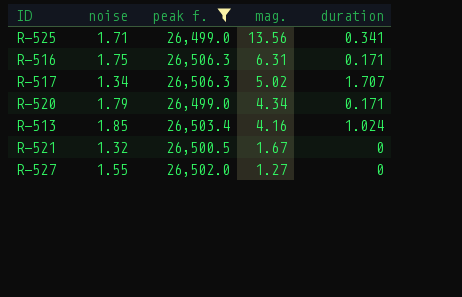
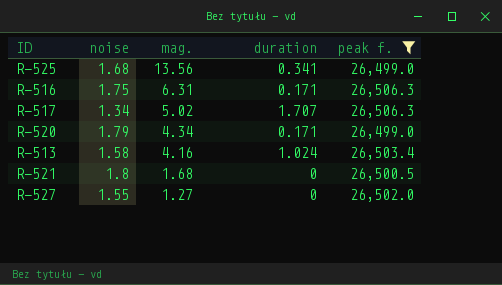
column peak f. | position: 3 -> 5
R-525 | noise: 1.71 -> 1.68
R-513 | noise: 1.85 -> 1.58
R-521 | noise: 1.32 -> 1.8
R-521 | mag.: 1.67 -> 1.68

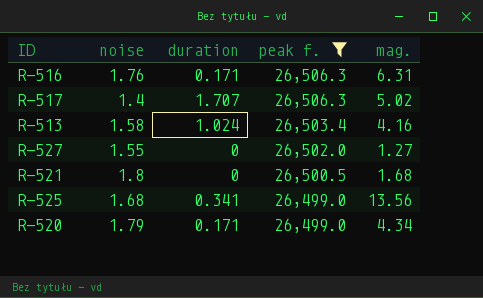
row order: mag. descending -> peak f. descending
column mag. | position: 3 -> 5
R-516 | noise: 1.75 -> 1.76
R-517 | noise: 1.34 -> 1.4

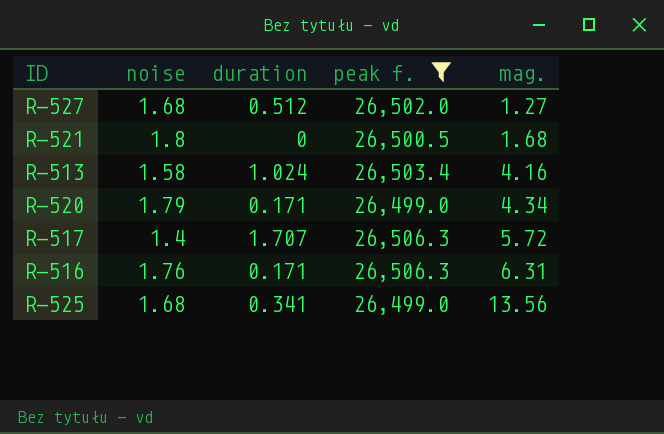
row order: peak f. descending -> mag. ascending
R-527 | noise: 1.55 -> 1.68
R-527 | duration: 0 -> 0.512
R-517 | mag.: 5.02 -> 5.72

